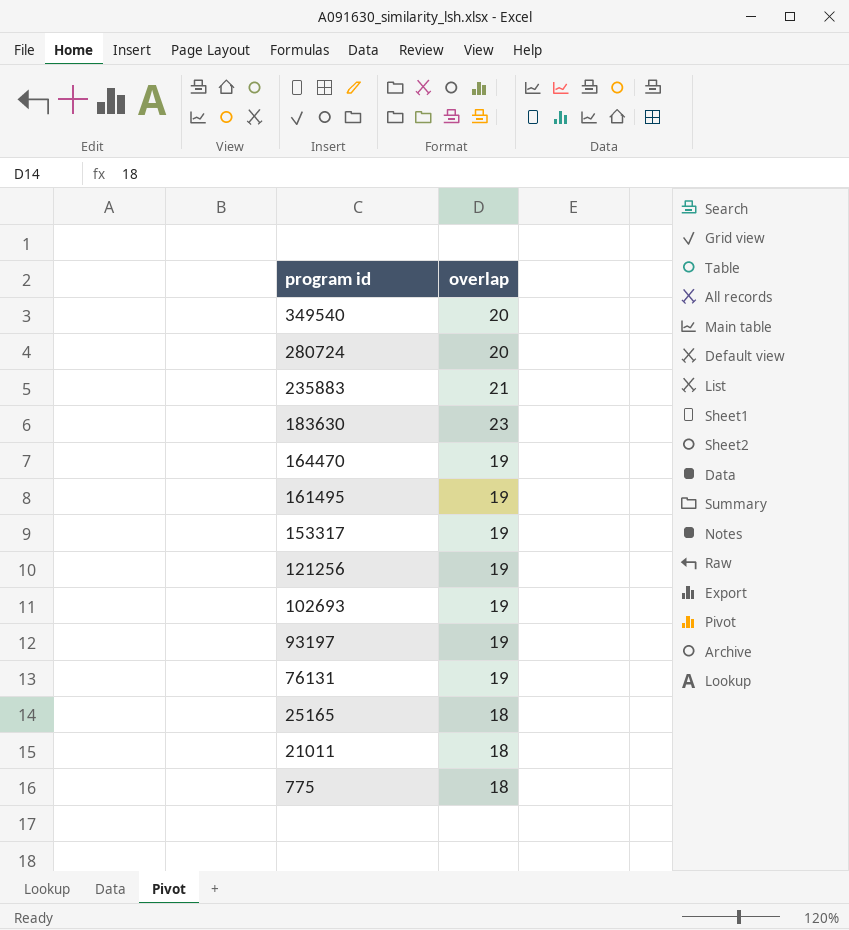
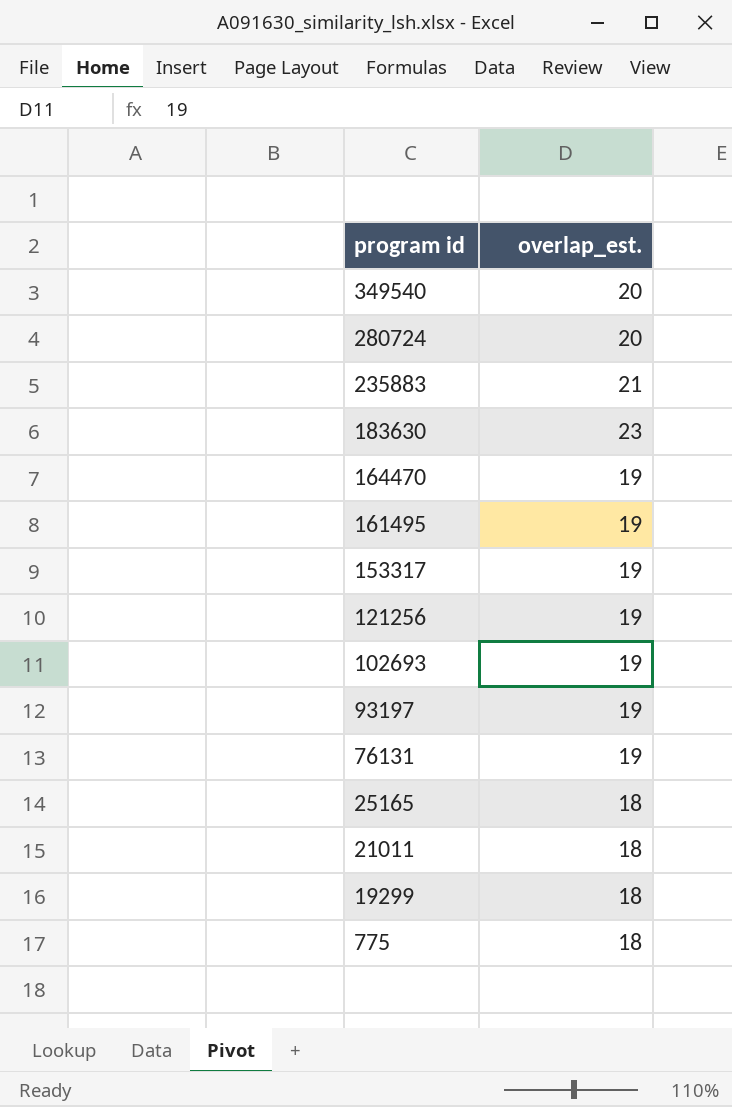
column name: overlap -> overlap_est.
row 19299: none -> 18

